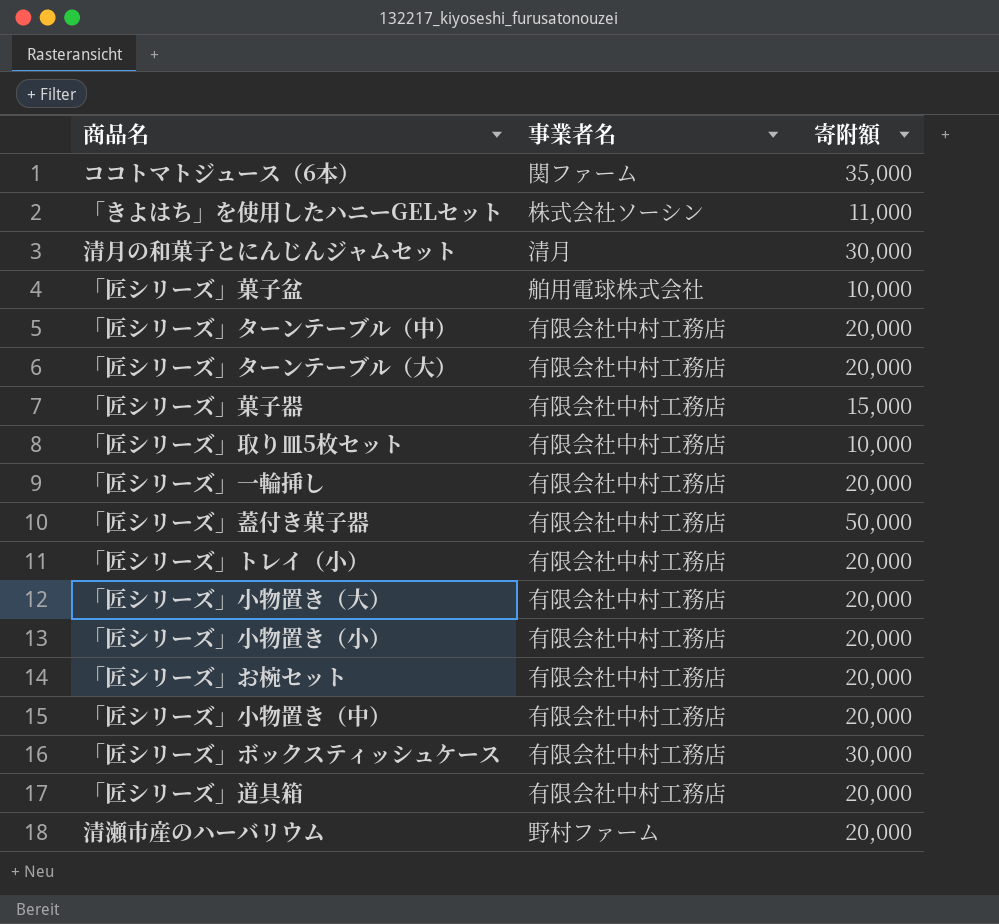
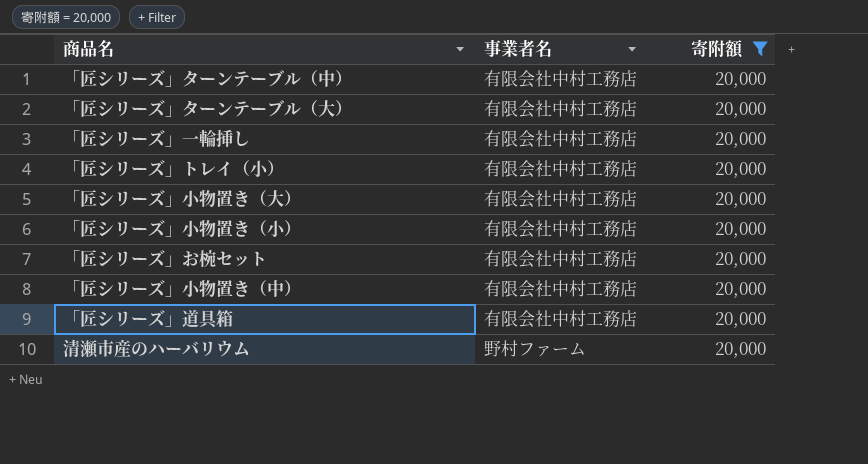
filter: none -> 寄附額 = 20,000

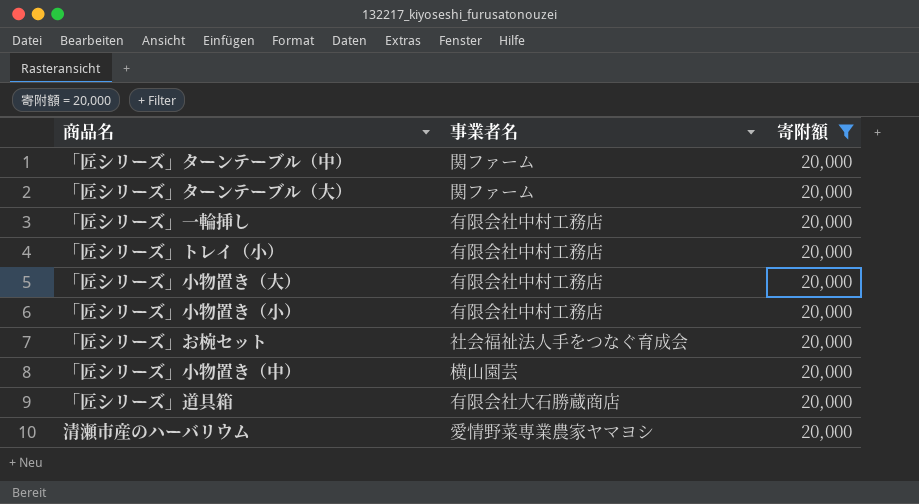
「匠シリーズ」ターンテーブル（中） | 事業者名: 有限会社中村工務店 -> 関ファーム
「匠シリーズ」ターンテーブル（大） | 事業者名: 有限会社中村工務店 -> 関ファーム
「匠シリーズ」お椀セット | 事業者名: 有限会社中村工務店 -> 社会福祉法人手をつなぐ育成会
「匠シリーズ」小物置き（中） | 事業者名: 有限会社中村工務店 -> 横山園芸
「匠シリーズ」道具箱 | 事業者名: 有限会社中村工務店 -> 有限会社大石勝蔵商店
清瀬市産のハーバリウム | 事業者名: 野村ファーム -> 愛情野菜専業農家ヤマヨシ

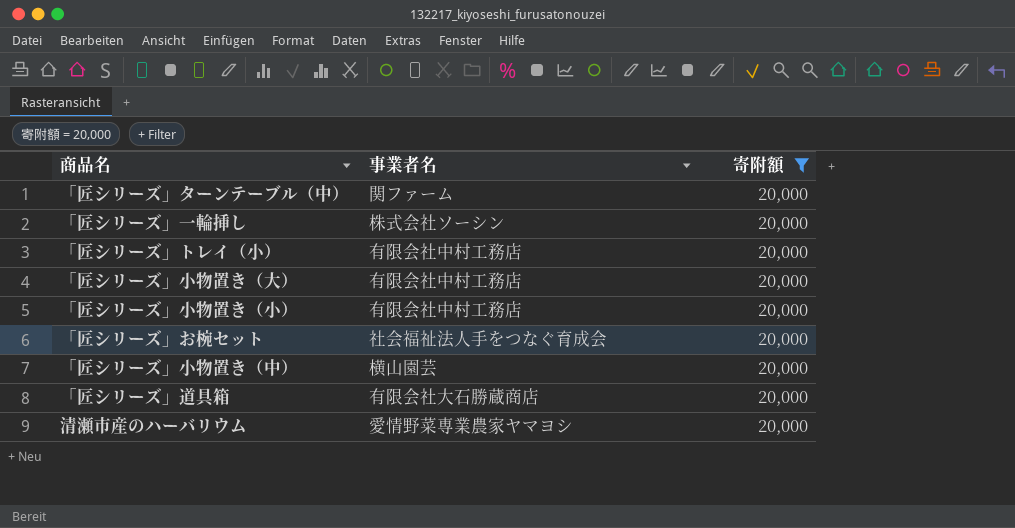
row 「匠シリーズ」ターンテーブル（大）: 関ファーム | 20,000 -> none
「匠シリーズ」一輪挿し | 事業者名: 有限会社中村工務店 -> 株式会社ソーシン

